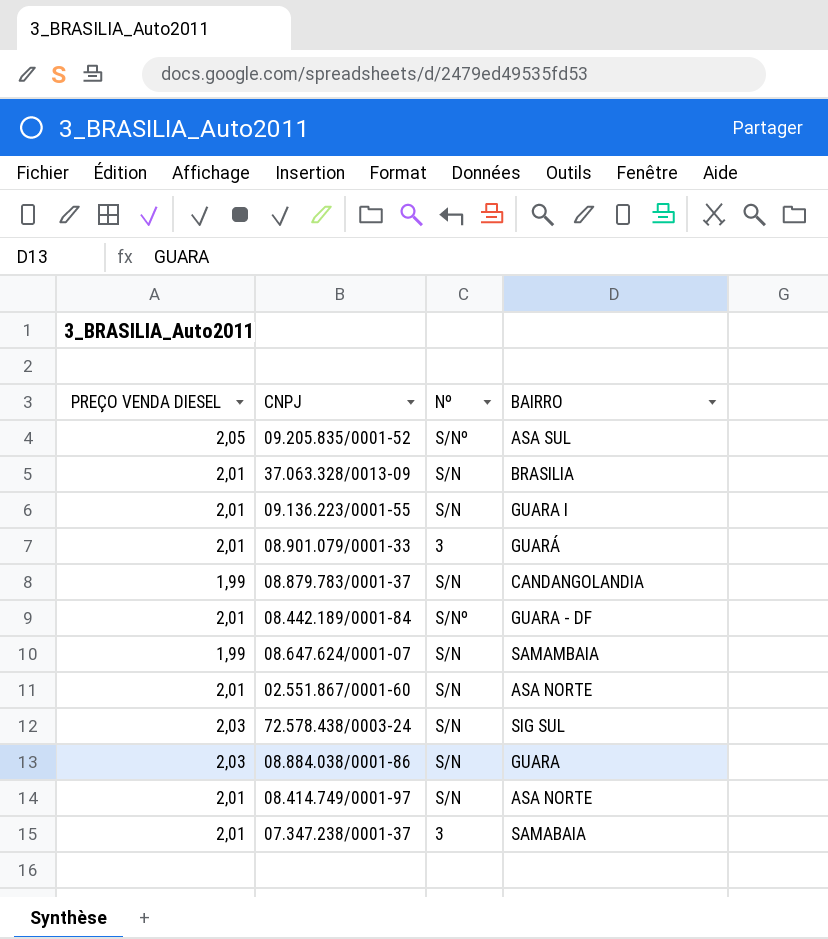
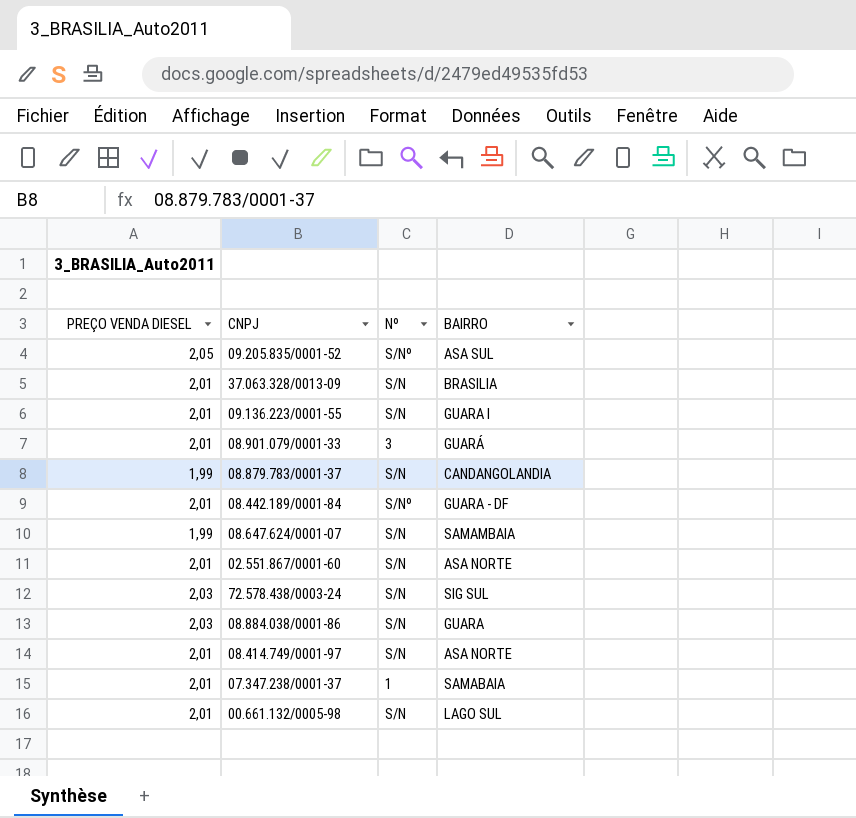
07.347.238/0001-37 | Nº: 3 -> 1
row 00.661.132/0005-98: none -> 2,01 | S/N | LAGO SUL

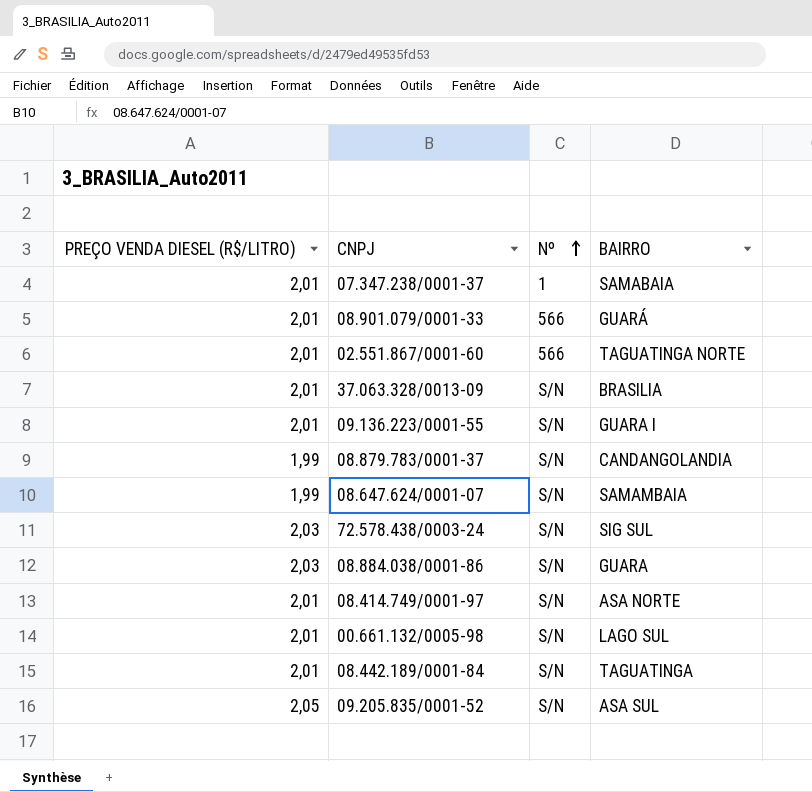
row order: none -> Nº ascending
column name: PREÇO VENDA DIESEL -> PREÇO VENDA DIESEL (R$/LITRO)
08.901.079/0001-33 | Nº: 3 -> 566
02.551.867/0001-60 | Nº: S/N -> 566
02.551.867/0001-60 | BAIRRO: ASA NORTE -> TAGUATINGA NORTE
08.442.189/0001-84 | Nº: S/Nº -> S/N
08.442.189/0001-84 | BAIRRO: GUARA - DF -> TAGUATINGA
09.205.835/0001-52 | Nº: S/Nº -> S/N

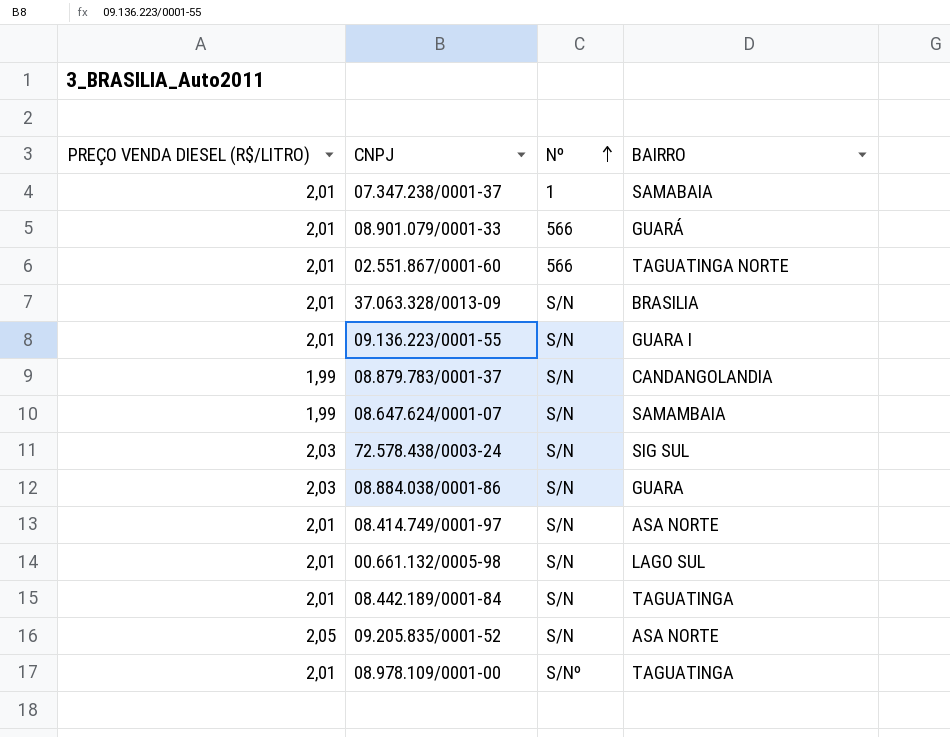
09.205.835/0001-52 | BAIRRO: ASA SUL -> ASA NORTE
row 08.978.109/0001-00: none -> 2,01 | S/Nº | TAGUATINGA

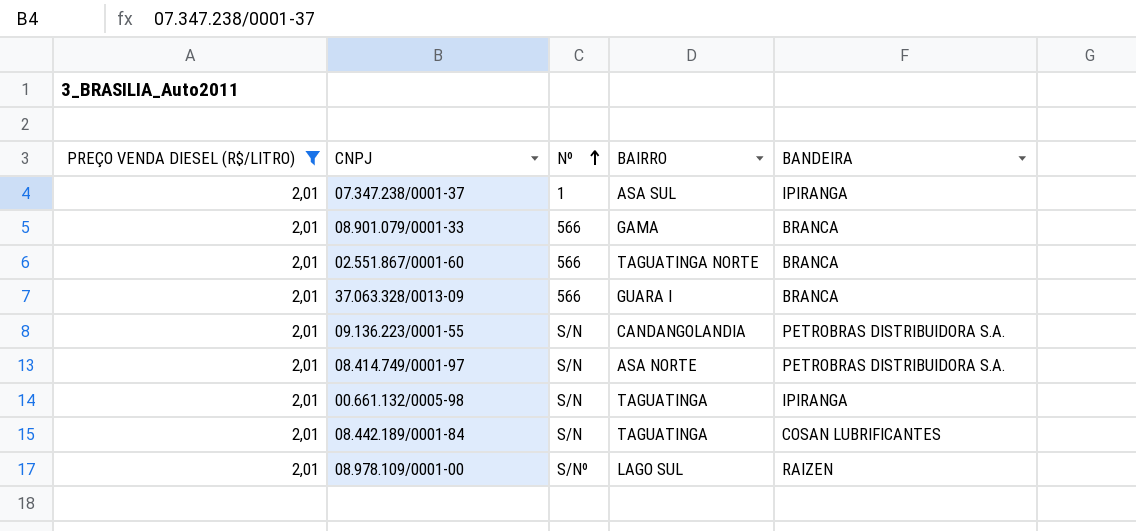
filter: none -> PREÇO VENDA DIESEL (R$/LITRO) = 2,01
column BANDEIRA | position: none -> 5
07.347.238/0001-37 | BAIRRO: SAMABAIA -> ASA SUL
08.901.079/0001-33 | BAIRRO: GUARÁ -> GAMA
37.063.328/0013-09 | Nº: S/N -> 566
37.063.328/0013-09 | BAIRRO: BRASILIA -> GUARA I
09.136.223/0001-55 | BAIRRO: GUARA I -> CANDANGOLANDIA
00.661.132/0005-98 | BAIRRO: LAGO SUL -> TAGUATINGA
08.978.109/0001-00 | BAIRRO: TAGUATINGA -> LAGO SUL

